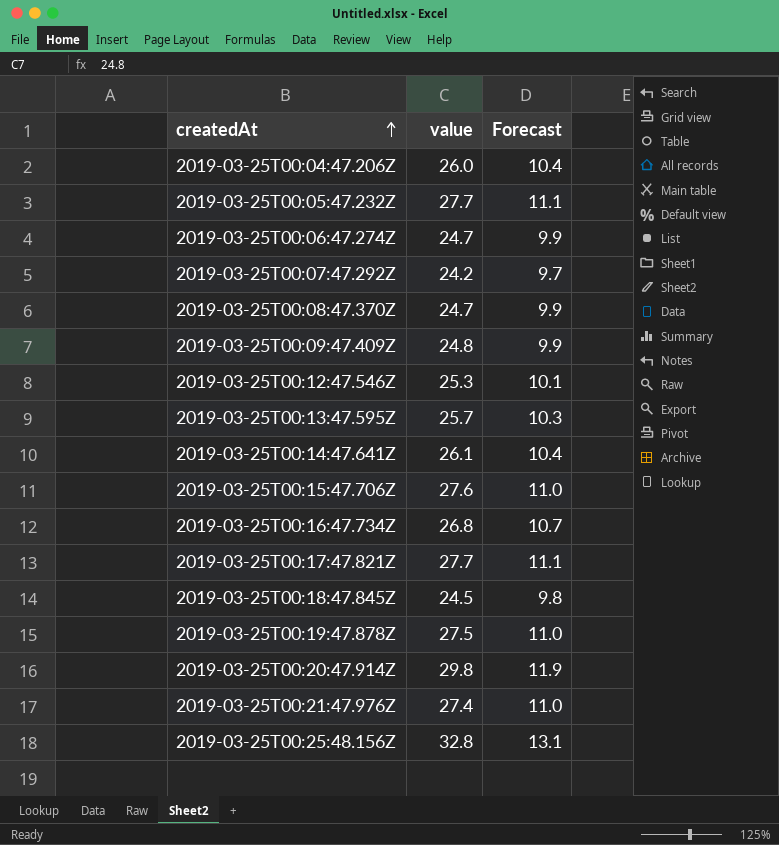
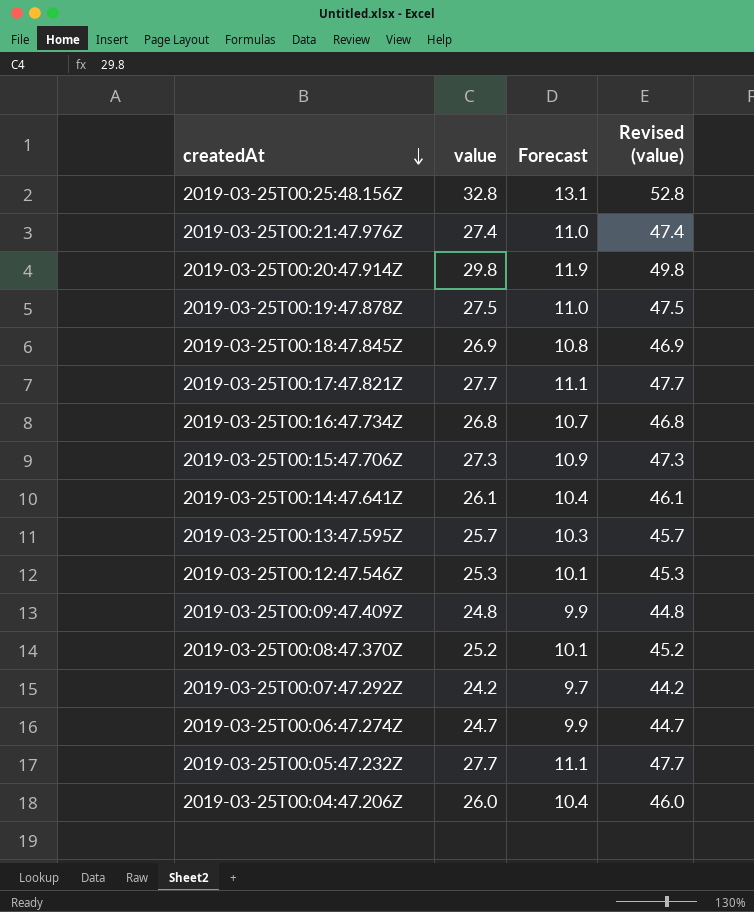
row order: createdAt ascending -> createdAt descending
column Revised (value) | formula: none -> [value] + 20
2019-03-25T00:18:47.845Z | value: 24.5 -> 26.9
2019-03-25T00:18:47.845Z | Forecast: 9.8 -> 10.8
2019-03-25T00:15:47.706Z | value: 27.6 -> 27.3
2019-03-25T00:15:47.706Z | Forecast: 11.0 -> 10.9
2019-03-25T00:08:47.370Z | value: 24.7 -> 25.2
2019-03-25T00:08:47.370Z | Forecast: 9.9 -> 10.1

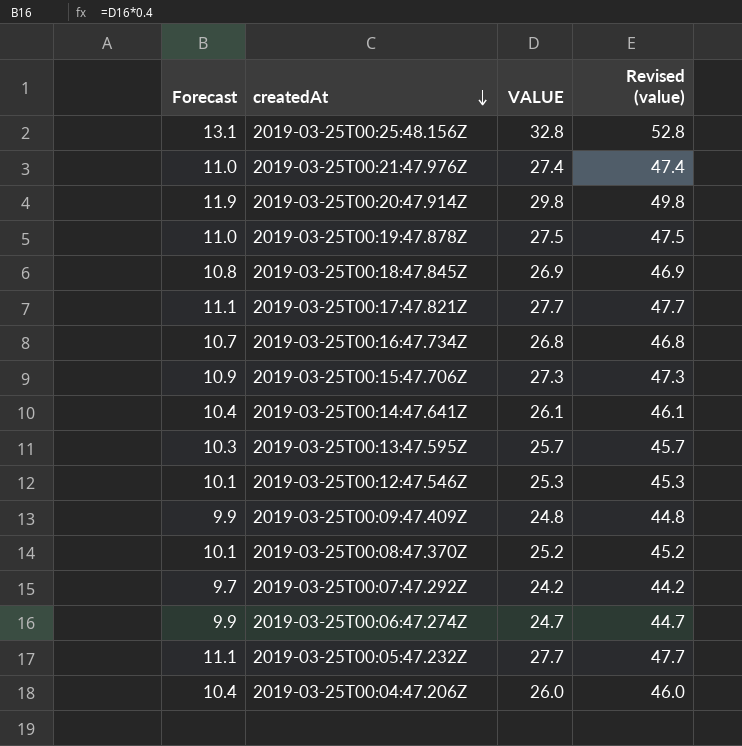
column Forecast | position: 3 -> 1
column name: value -> VALUE

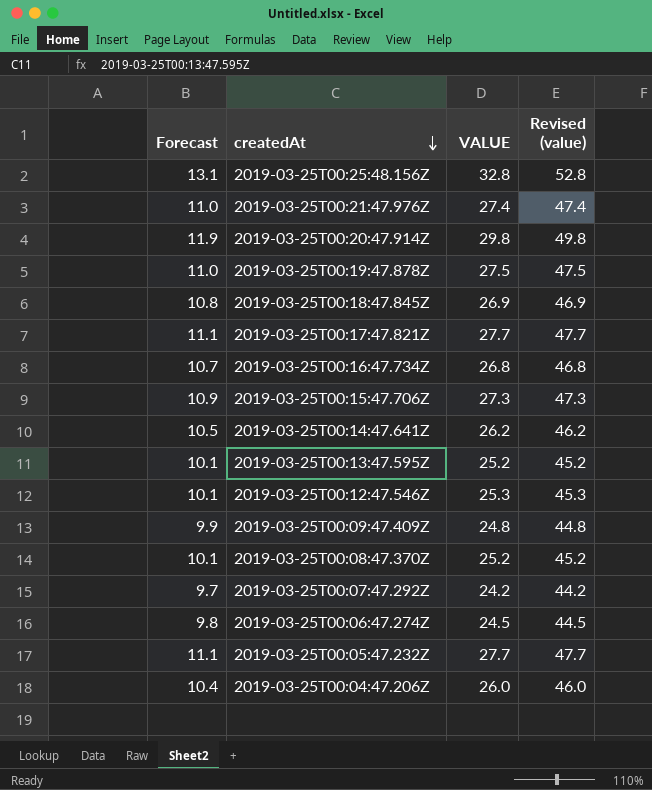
2019-03-25T00:14:47.641Z | Forecast: 10.4 -> 10.5
2019-03-25T00:14:47.641Z | VALUE: 26.1 -> 26.2
2019-03-25T00:14:47.641Z | Revised (value): 46.1 -> 46.2
2019-03-25T00:13:47.595Z | Forecast: 10.3 -> 10.1
2019-03-25T00:13:47.595Z | VALUE: 25.7 -> 25.2
2019-03-25T00:13:47.595Z | Revised (value): 45.7 -> 45.2
2019-03-25T00:06:47.274Z | Forecast: 9.9 -> 9.8
2019-03-25T00:06:47.274Z | VALUE: 24.7 -> 24.5
2019-03-25T00:06:47.274Z | Revised (value): 44.7 -> 44.5

